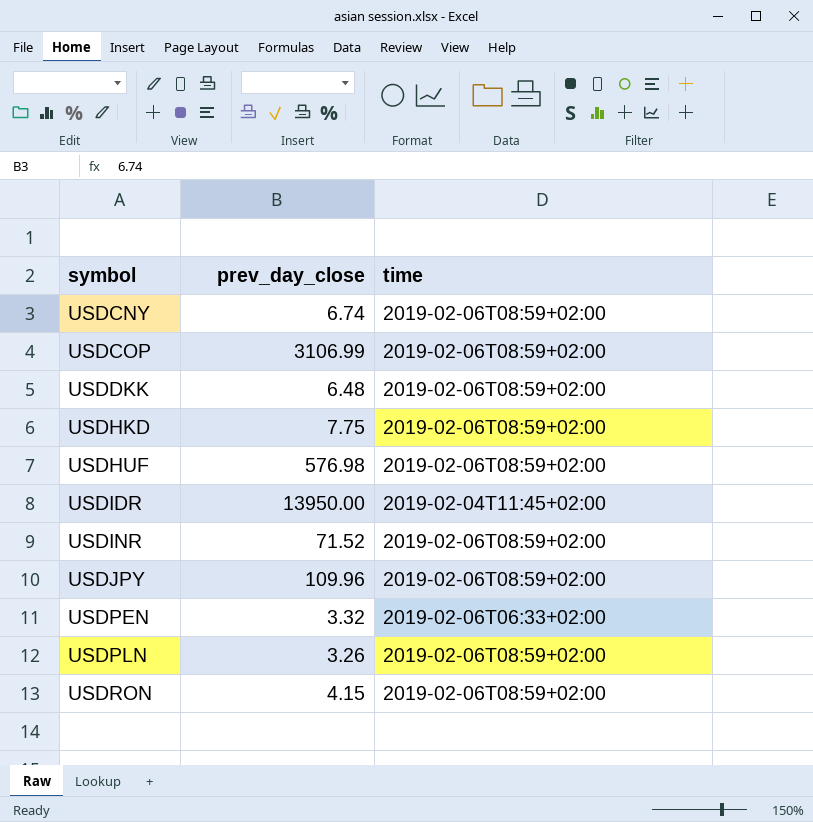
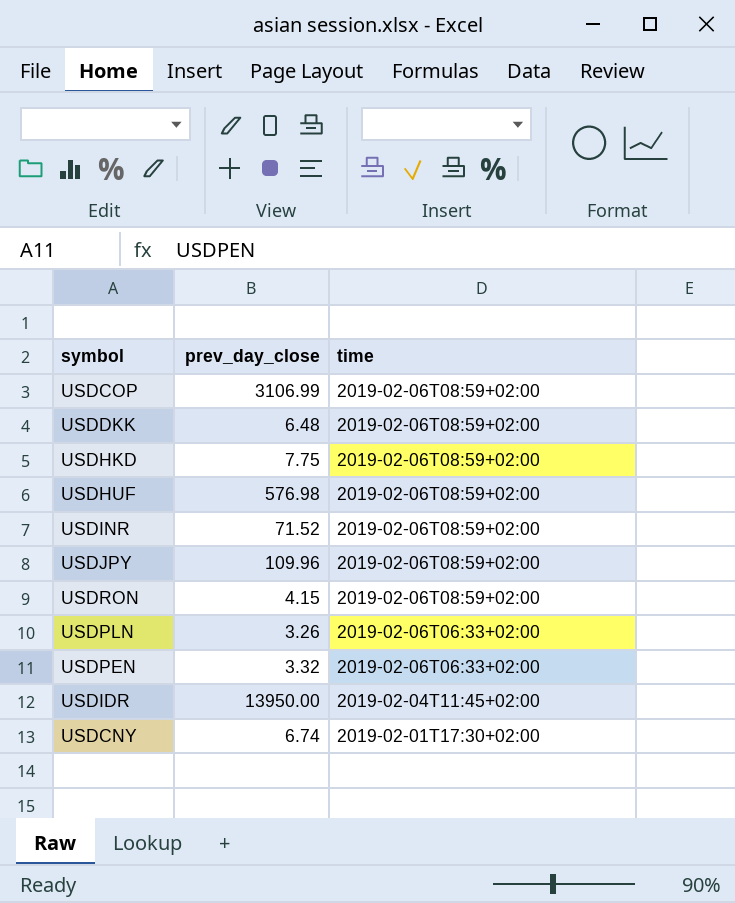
row order: symbol ascending -> time descending
USDPLN | time: 2019-02-06T08:59+02:00 -> 2019-02-06T06:33+02:00
USDCNY | time: 2019-02-06T08:59+02:00 -> 2019-02-01T17:30+02:00

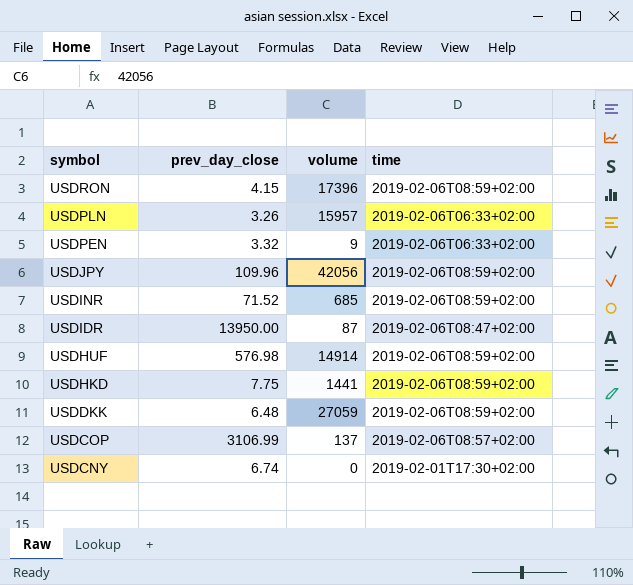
row order: time descending -> symbol descending
column volume | position: none -> 3
USDIDR | time: 2019-02-04T11:45+02:00 -> 2019-02-06T08:47+02:00
USDCOP | time: 2019-02-06T08:59+02:00 -> 2019-02-06T08:57+02:00

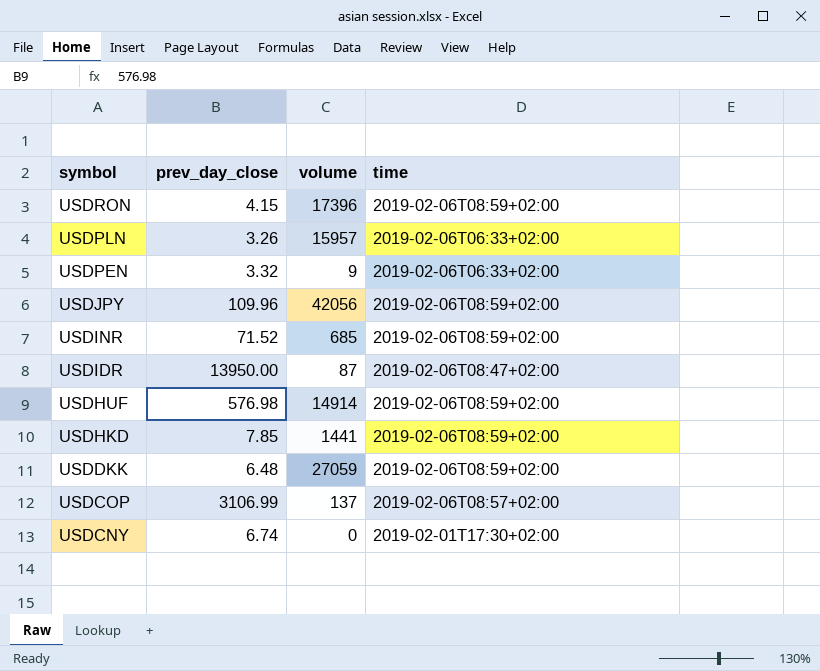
USDHKD | prev_day_close: 7.75 -> 7.85

